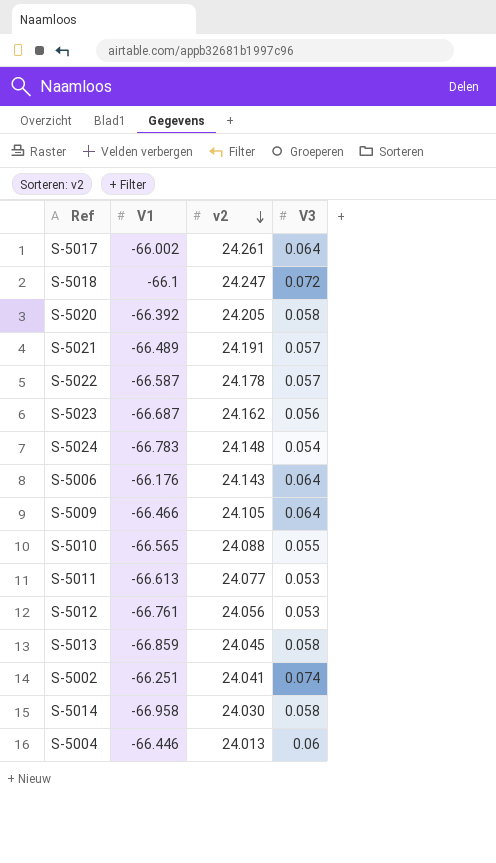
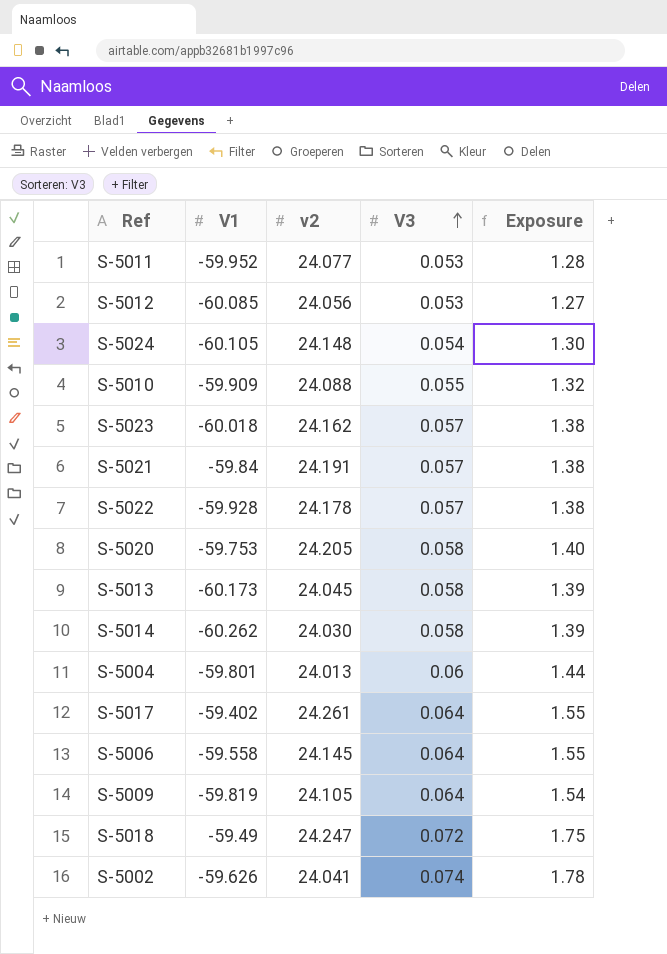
row order: v2 descending -> V3 ascending
column Exposure | formula: none -> [v2] * [V3]
S-5011 | V1: -66.613 -> -59.952
S-5012 | V1: -66.761 -> -60.085
S-5024 | V1: -66.783 -> -60.105
S-5010 | V1: -66.565 -> -59.909
S-5023 | V1: -66.687 -> -60.018
S-5023 | V3: 0.056 -> 0.057
S-5021 | V1: -66.489 -> -59.84
S-5022 | V1: -66.587 -> -59.928
S-5020 | V1: -66.392 -> -59.753
S-5013 | V1: -66.859 -> -60.173
S-5014 | V1: -66.958 -> -60.262
S-5004 | V1: -66.446 -> -59.801
S-5017 | V1: -66.002 -> -59.402
S-5006 | V1: -66.176 -> -59.558
S-5006 | v2: 24.143 -> 24.145
S-5009 | V1: -66.466 -> -59.819
S-5018 | V1: -66.1 -> -59.49
S-5002 | V1: -66.251 -> -59.626

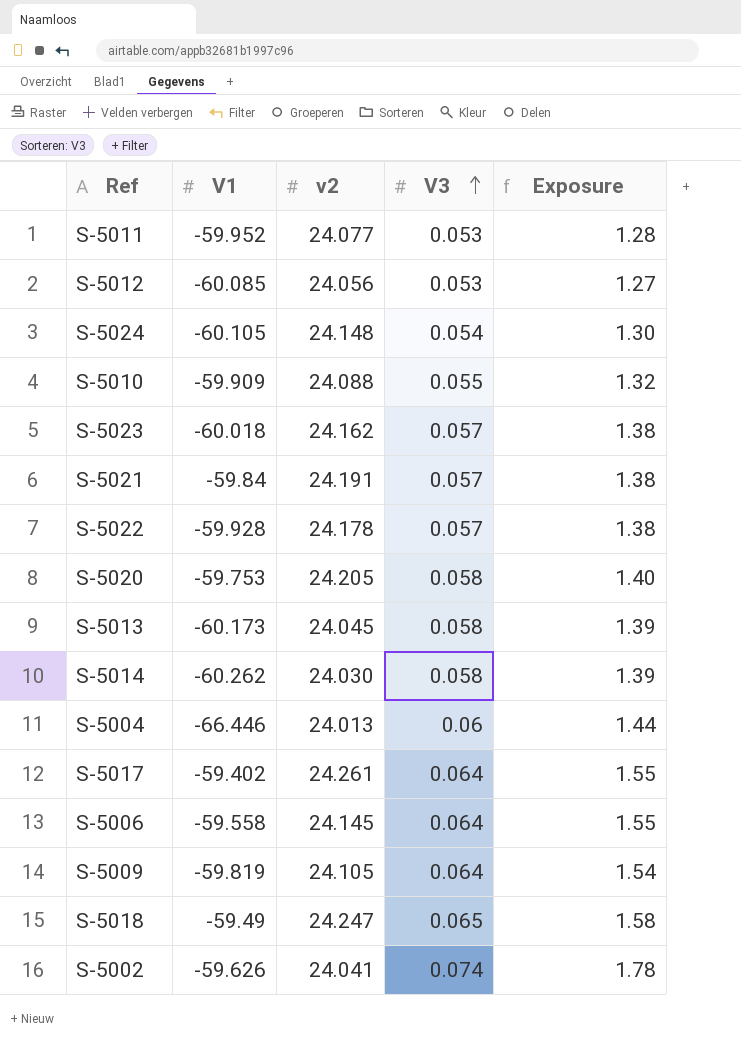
S-5004 | V1: -59.801 -> -66.446
S-5018 | V3: 0.072 -> 0.065
S-5018 | Exposure: 1.75 -> 1.58

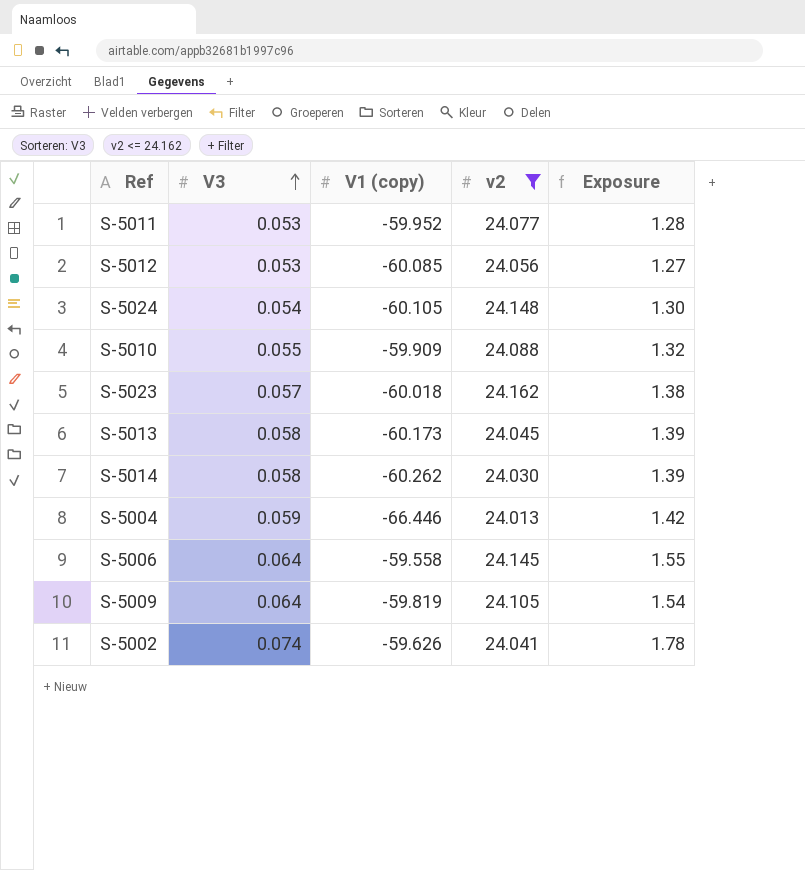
filter: none -> v2 <= 24.162
column V3 | position: 4 -> 2
column name: V1 -> V1 (copy)
S-5004 | V3: 0.06 -> 0.059
S-5004 | Exposure: 1.44 -> 1.42

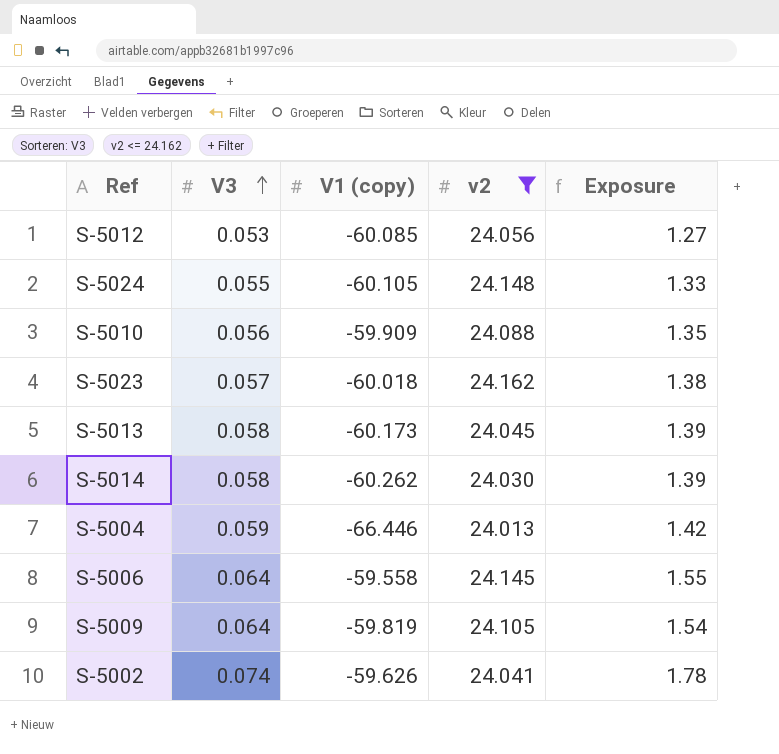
row S-5011: 0.053 | -59.952 | 24.077 | 1.28 -> none
S-5024 | V3: 0.054 -> 0.055
S-5024 | Exposure: 1.30 -> 1.33
S-5010 | V3: 0.055 -> 0.056
S-5010 | Exposure: 1.32 -> 1.35

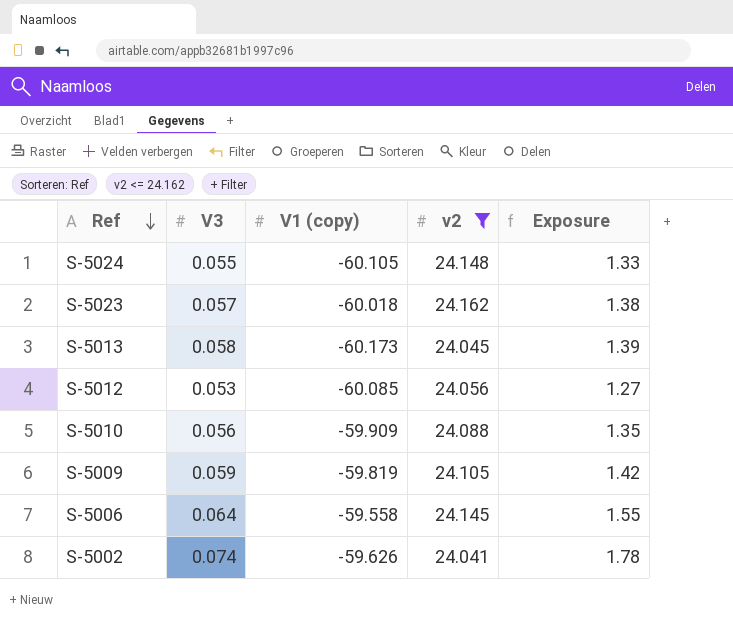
row order: V3 ascending -> Ref descending
row S-5014: 0.058 | -60.262 | 24.030 | 1.39 -> none
row S-5004: 0.059 | -66.446 | 24.013 | 1.42 -> none
S-5009 | V3: 0.064 -> 0.059
S-5009 | Exposure: 1.54 -> 1.42

